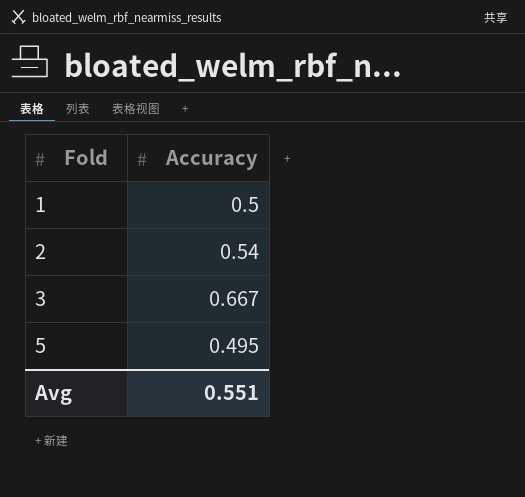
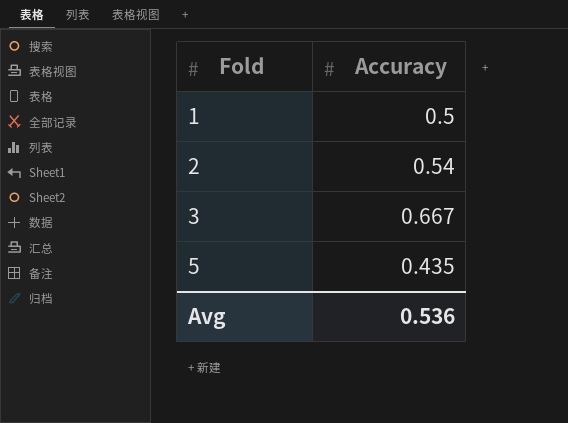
5 | Accuracy: 0.495 -> 0.435
Avg | Accuracy: 0.551 -> 0.536

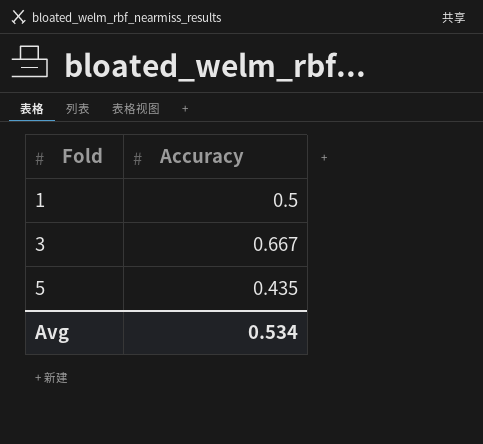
row 2: 0.54 -> none
Avg | Accuracy: 0.536 -> 0.534

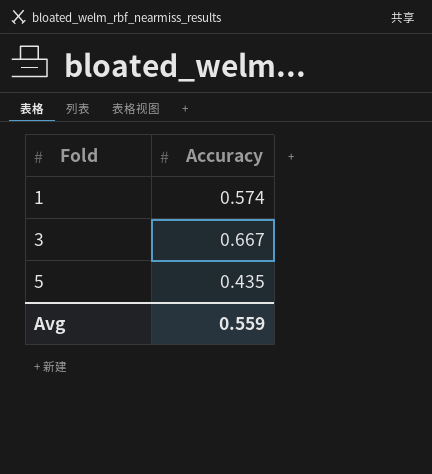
1 | Accuracy: 0.5 -> 0.574
Avg | Accuracy: 0.534 -> 0.559

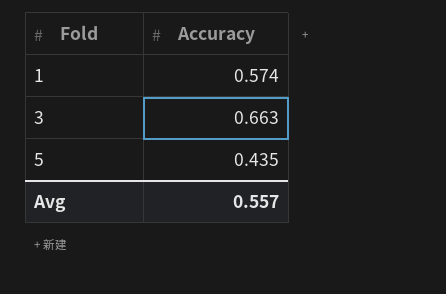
3 | Accuracy: 0.667 -> 0.663
Avg | Accuracy: 0.559 -> 0.557

